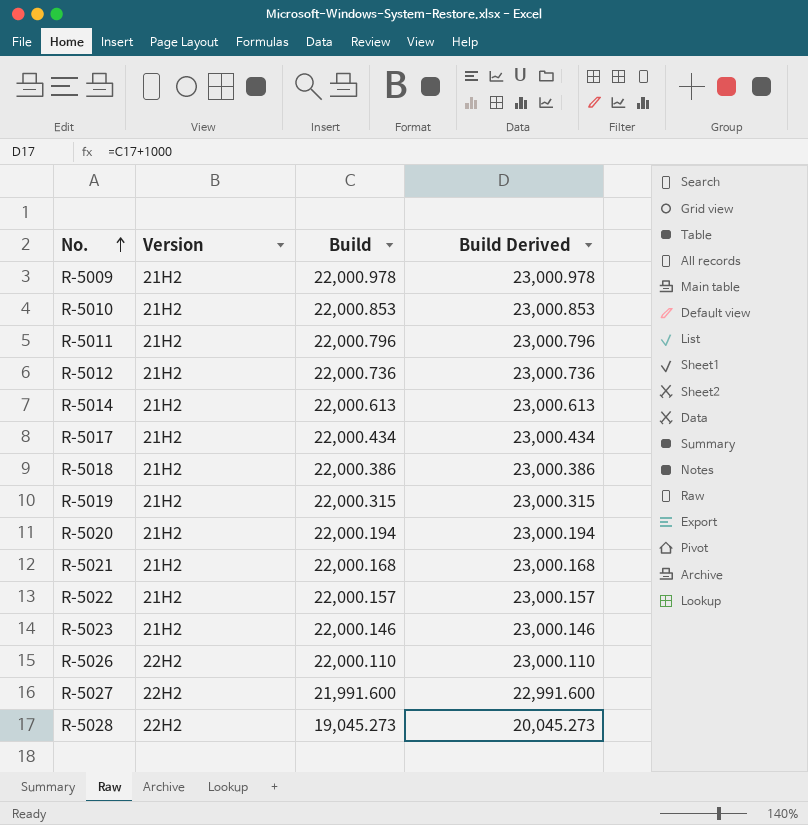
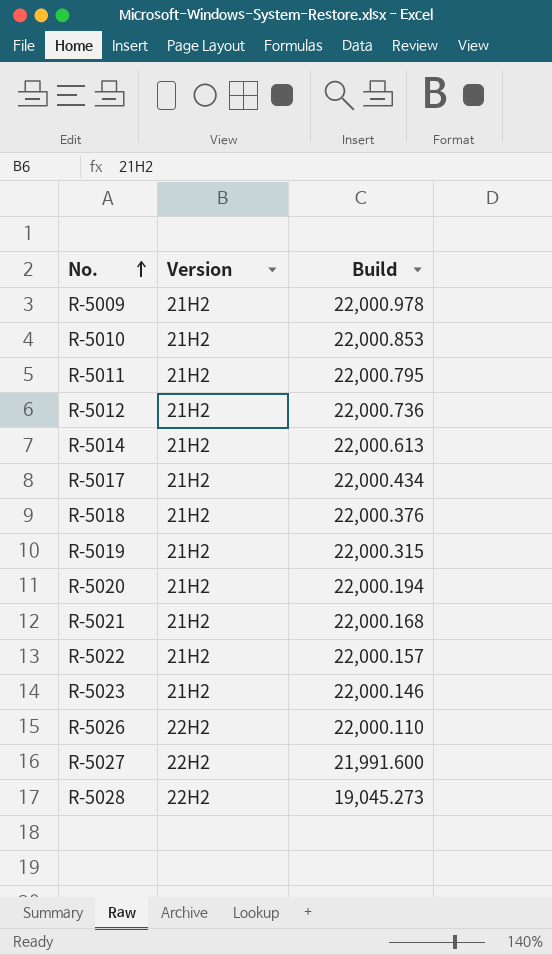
column Build Derived | formula: [Build] + 1000 -> none
R-5011 | Build: 22,000.796 -> 22,000.795
R-5018 | Build: 22,000.386 -> 22,000.376

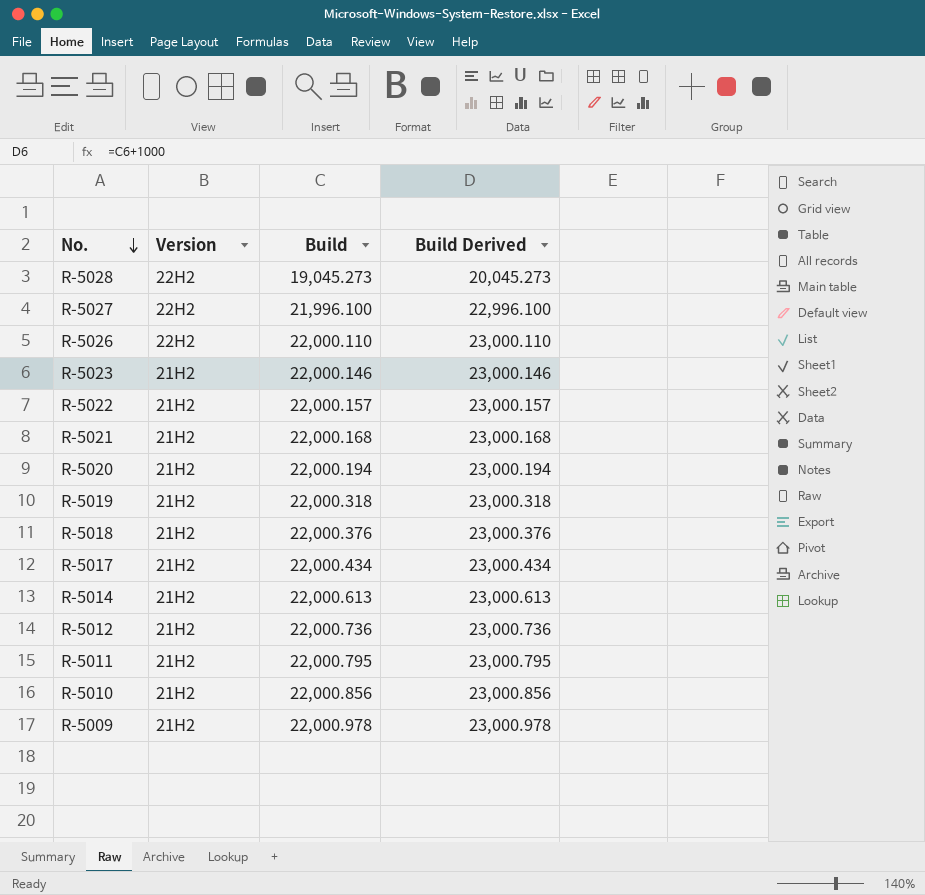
row order: No. ascending -> No. descending
column Build Derived | formula: none -> [Build] + 1000
R-5027 | Build: 21,991.600 -> 21,996.100
R-5019 | Build: 22,000.315 -> 22,000.318
R-5010 | Build: 22,000.853 -> 22,000.856

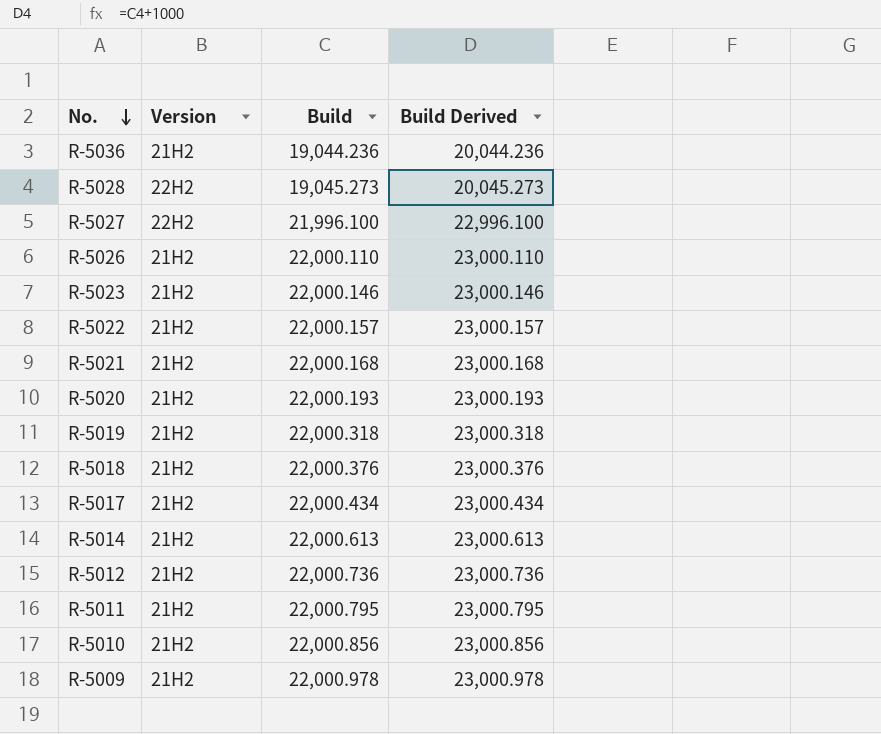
row R-5036: none -> 21H2 | 19,044.236 | 20,044.236
R-5026 | Version: 22H2 -> 21H2
R-5020 | Build: 22,000.194 -> 22,000.193
R-5020 | Build Derived: 23,000.194 -> 23,000.193

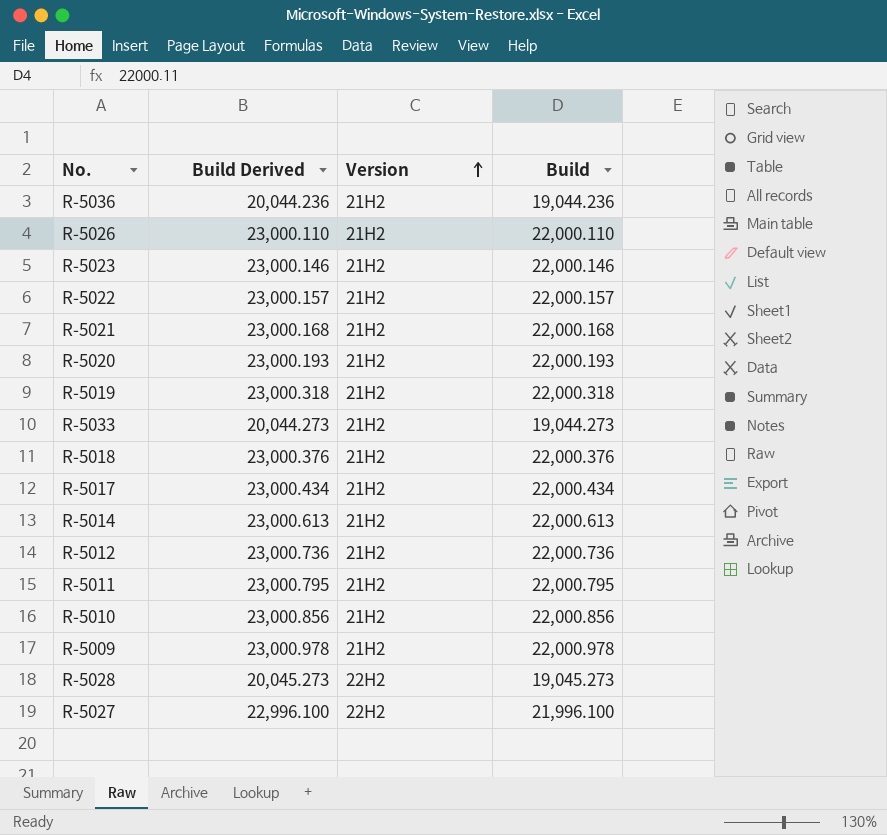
row order: No. descending -> Version ascending
column Build Derived | position: 4 -> 2
row R-5033: none -> 20,044.273 | 21H2 | 19,044.273

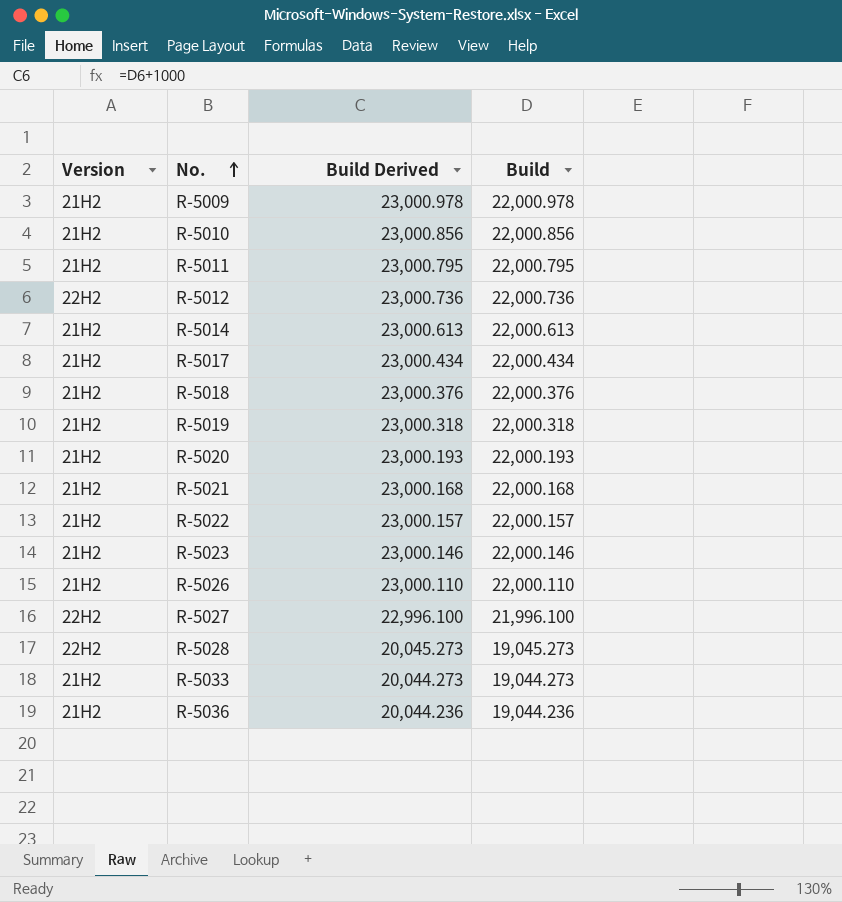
row order: Version ascending -> No. ascending
column Version | position: 3 -> 1
R-5012 | Version: 21H2 -> 22H2

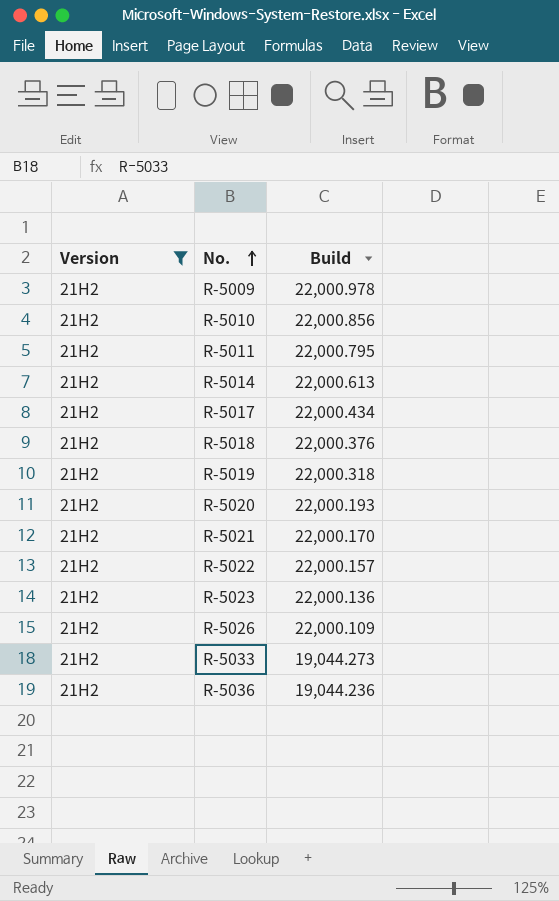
filter: none -> Version = 21H2
column Build Derived | formula: [Build] + 1000 -> none
R-5021 | Build: 22,000.168 -> 22,000.170
R-5023 | Build: 22,000.146 -> 22,000.136
R-5026 | Build: 22,000.110 -> 22,000.109

